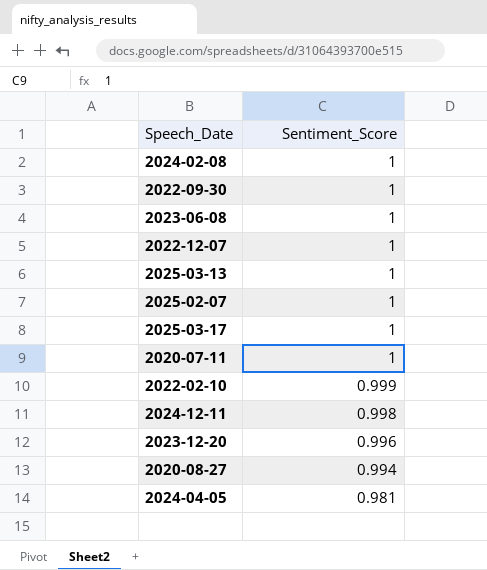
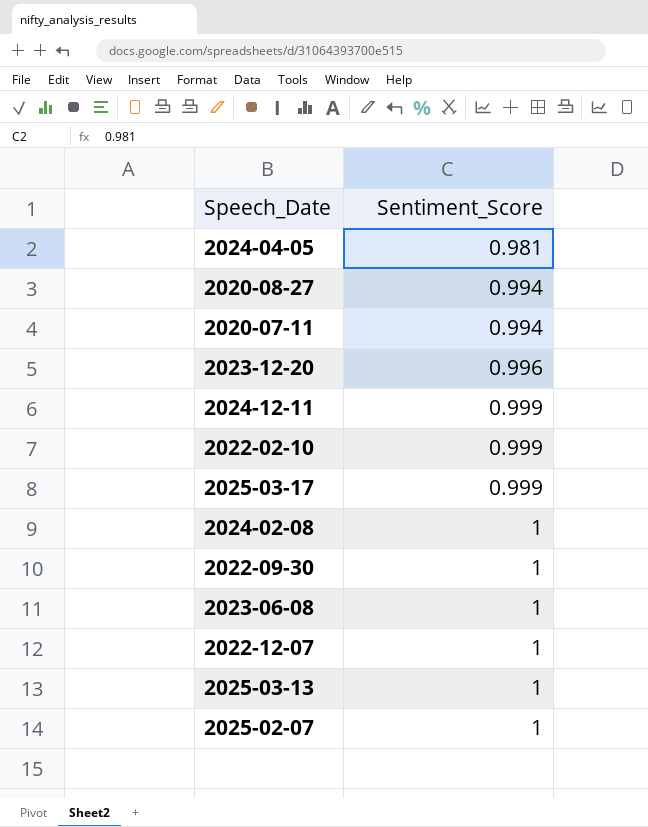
row order: Sentiment_Score descending -> Sentiment_Score ascending
2020-07-11 | Sentiment_Score: 1 -> 0.994
2024-12-11 | Sentiment_Score: 0.998 -> 0.999
2025-03-17 | Sentiment_Score: 1 -> 0.999

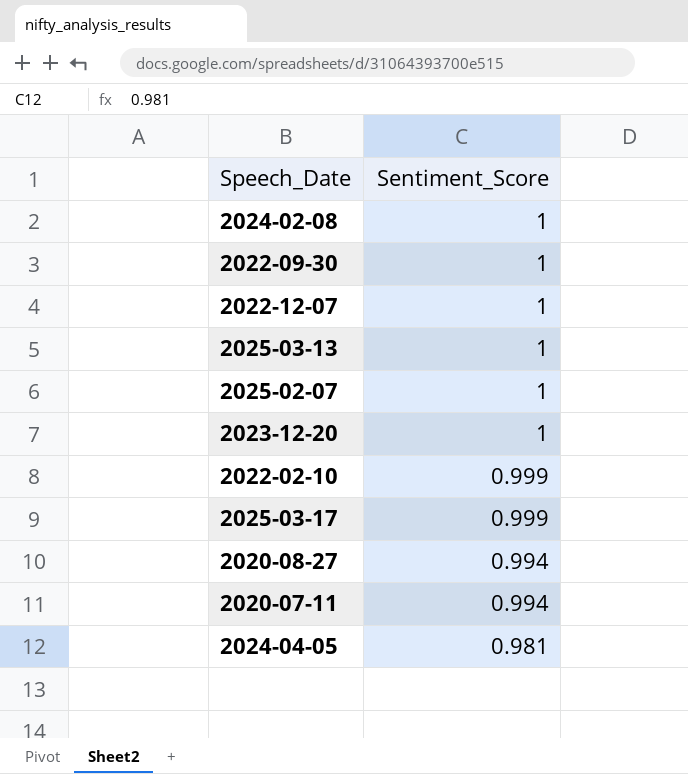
row order: Sentiment_Score ascending -> Sentiment_Score descending
row 2024-12-11: 0.999 -> none
row 2023-06-08: 1 -> none
2023-12-20 | Sentiment_Score: 0.996 -> 1

